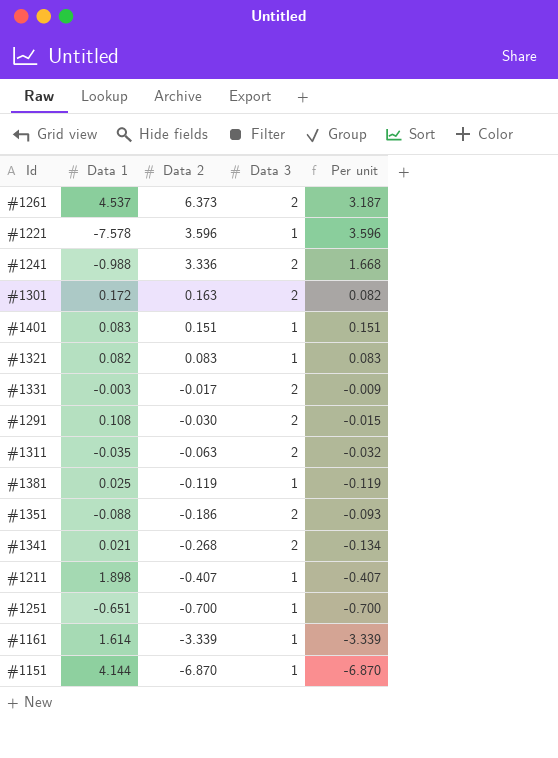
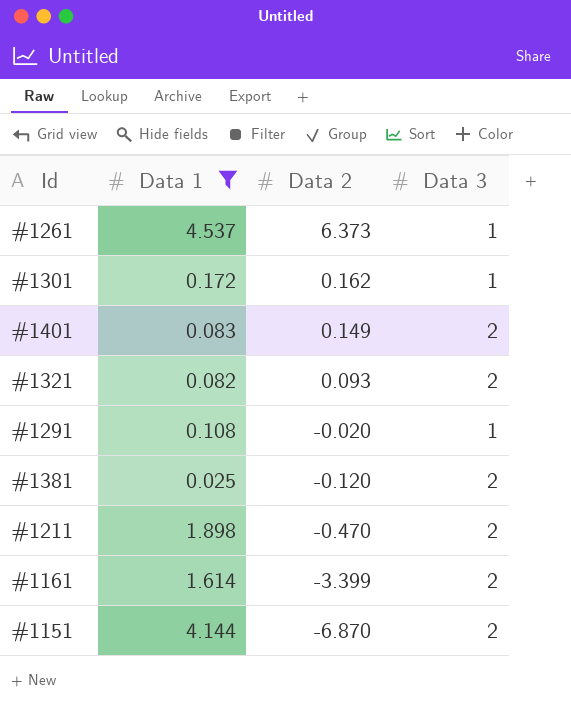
filter: none -> Data 1 >= 0.025
column Per unit | formula: [Data 2] / [Data 3] -> none
#1261 | Data 3: 2 -> 1
#1301 | Data 2: 0.163 -> 0.162
#1301 | Data 3: 2 -> 1
#1401 | Data 2: 0.151 -> 0.149
#1401 | Data 3: 1 -> 2
#1321 | Data 2: 0.083 -> 0.093
#1321 | Data 3: 1 -> 2
#1291 | Data 2: -0.030 -> -0.020
#1291 | Data 3: 2 -> 1
#1381 | Data 2: -0.119 -> -0.120
#1381 | Data 3: 1 -> 2
#1211 | Data 2: -0.407 -> -0.470
#1211 | Data 3: 1 -> 2
#1161 | Data 2: -3.339 -> -3.399
#1161 | Data 3: 1 -> 2
#1151 | Data 3: 1 -> 2

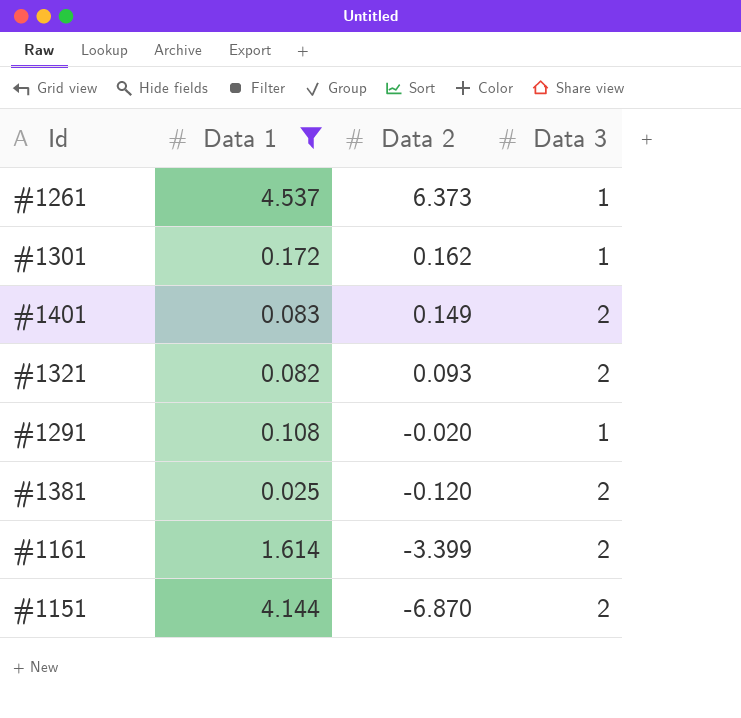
row #1211: 1.898 | -0.470 | 2 -> none

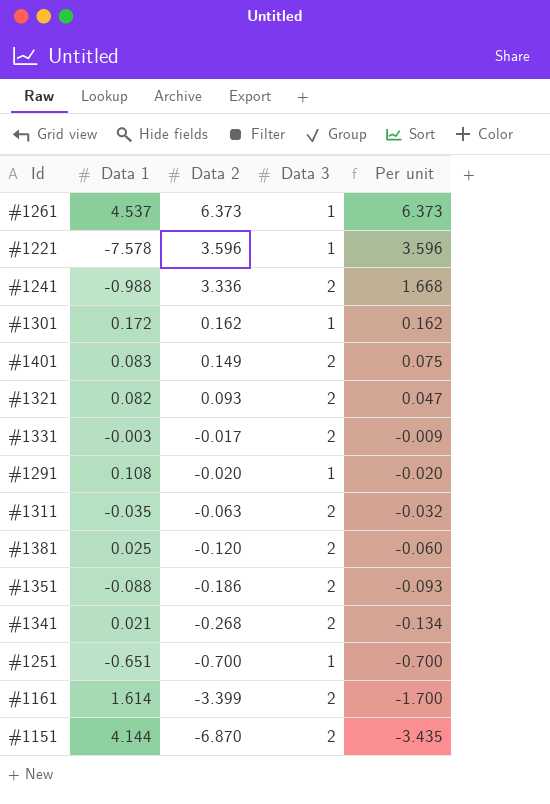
filter: Data 1 >= 0.025 -> none
column Per unit | formula: none -> [Data 2] / [Data 3]

